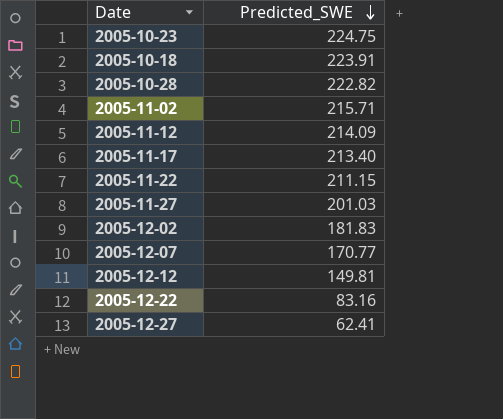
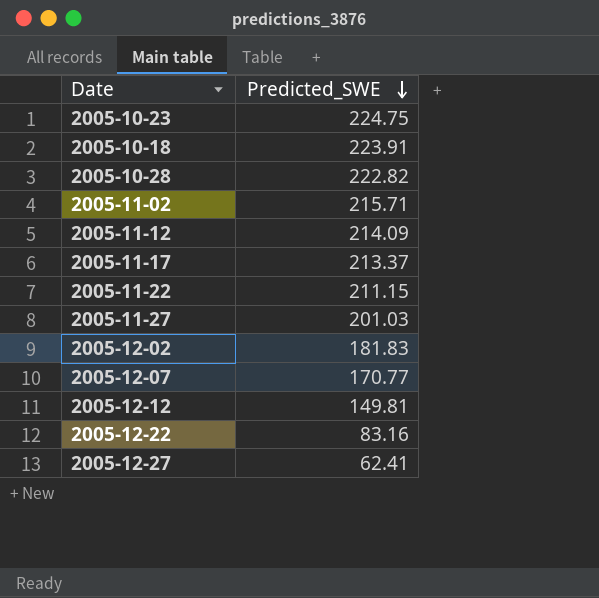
2005-11-17 | Predicted_SWE: 213.40 -> 213.37

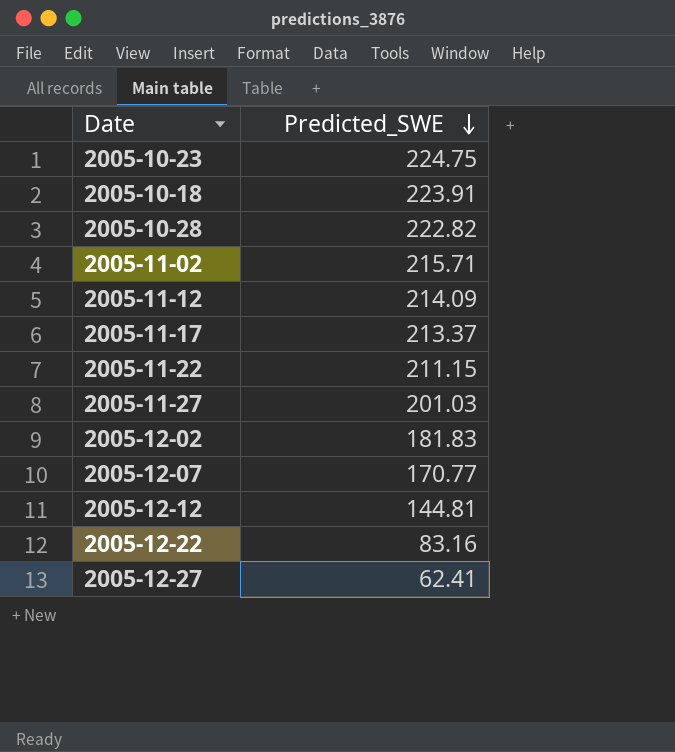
2005-12-12 | Predicted_SWE: 149.81 -> 144.81

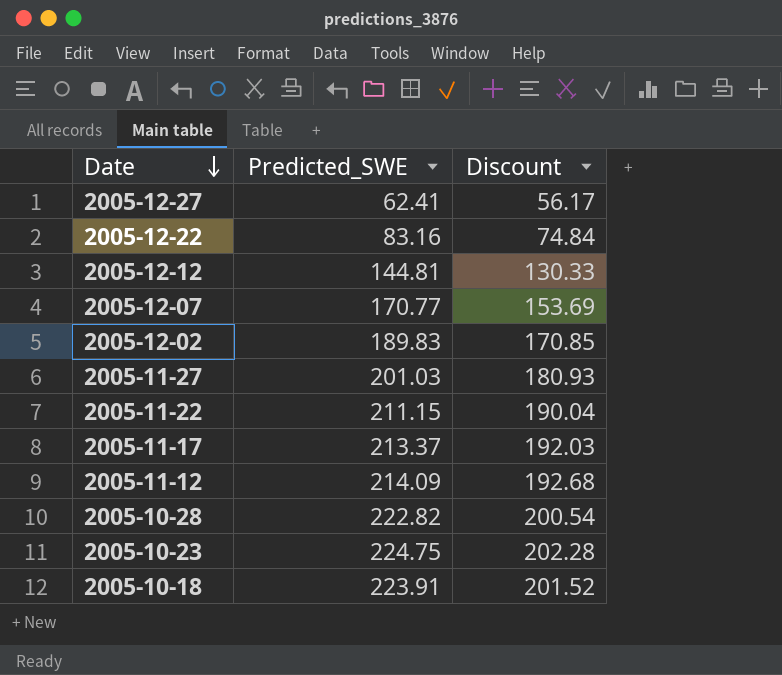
row order: Predicted_SWE descending -> Date descending
column Discount | formula: none -> [Predicted_SWE] * 0.9
row 2005-11-02: 215.71 -> none
2005-12-02 | Predicted_SWE: 181.83 -> 189.83

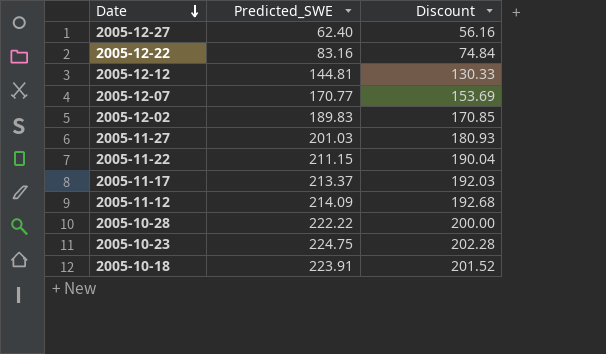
2005-12-27 | Predicted_SWE: 62.41 -> 62.40
2005-12-27 | Discount: 56.17 -> 56.16
2005-10-28 | Predicted_SWE: 222.82 -> 222.22
2005-10-28 | Discount: 200.54 -> 200.00

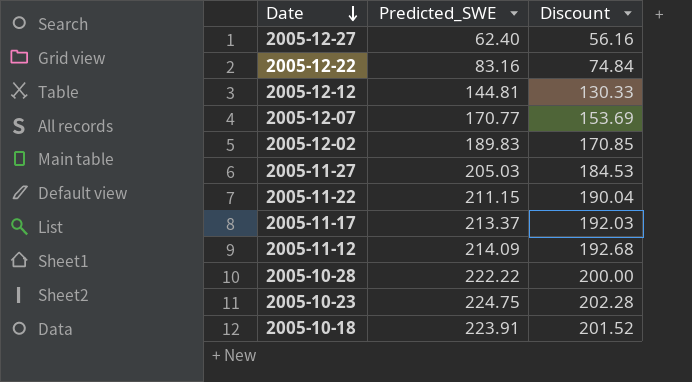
2005-11-27 | Predicted_SWE: 201.03 -> 205.03
2005-11-27 | Discount: 180.93 -> 184.53

